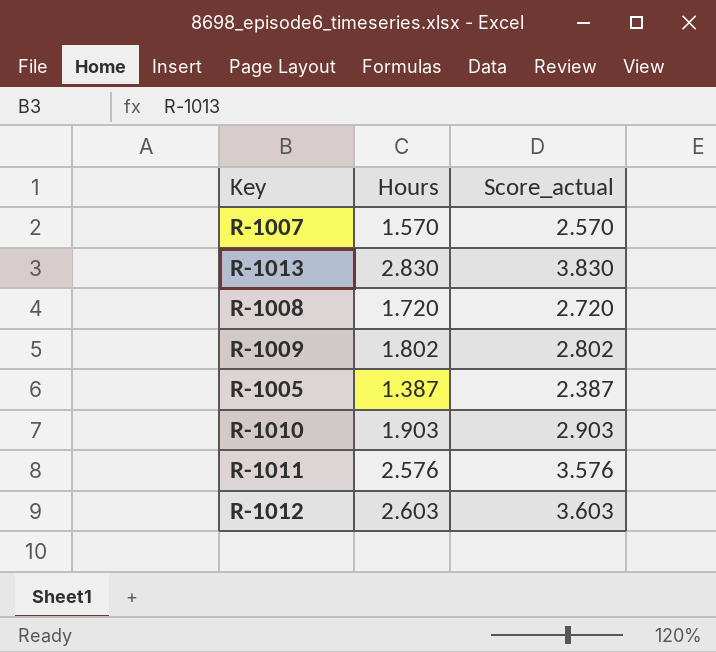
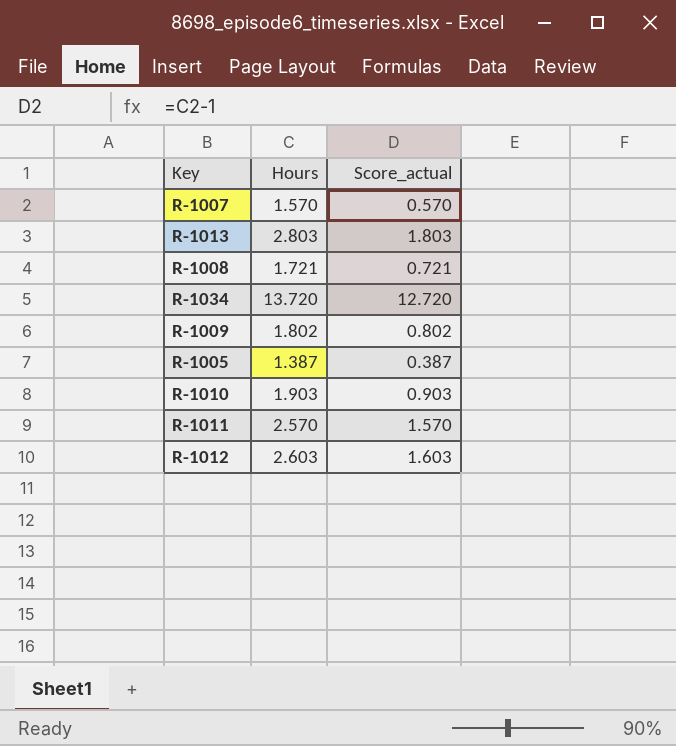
column Score_actual | formula: [Hours] + 1 -> [Hours] - 1
R-1013 | Hours: 2.830 -> 2.803
R-1008 | Hours: 1.720 -> 1.721
row R-1034: none -> 13.720 | 12.720
R-1011 | Hours: 2.576 -> 2.570

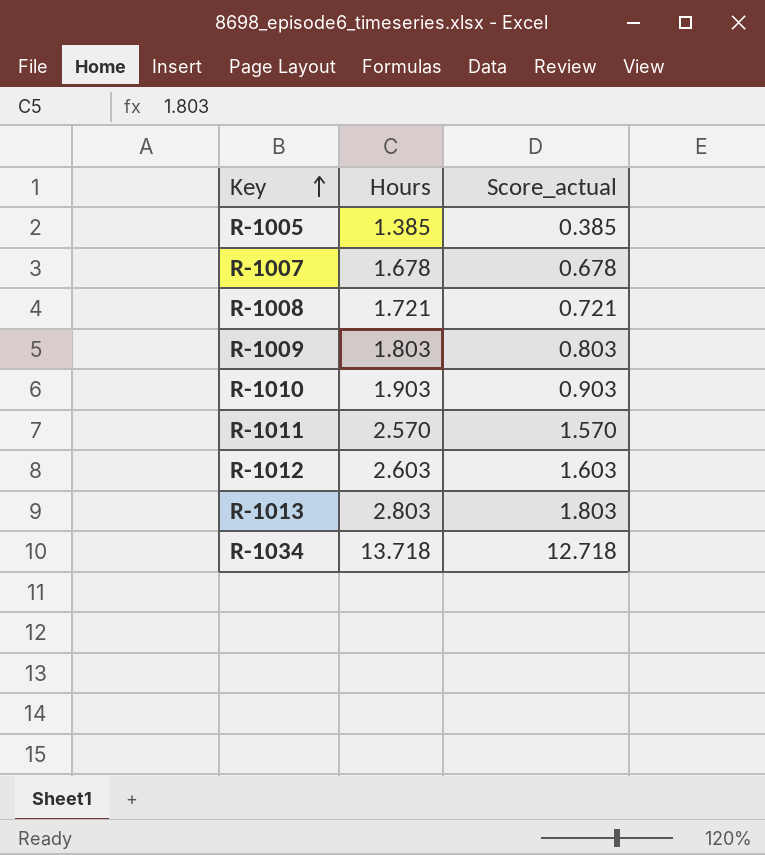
row order: none -> Key ascending
R-1005 | Hours: 1.387 -> 1.385
R-1005 | Score_actual: 0.387 -> 0.385
R-1007 | Hours: 1.570 -> 1.678
R-1007 | Score_actual: 0.570 -> 0.678
R-1009 | Hours: 1.802 -> 1.803
R-1009 | Score_actual: 0.802 -> 0.803
R-1034 | Hours: 13.720 -> 13.718
R-1034 | Score_actual: 12.720 -> 12.718

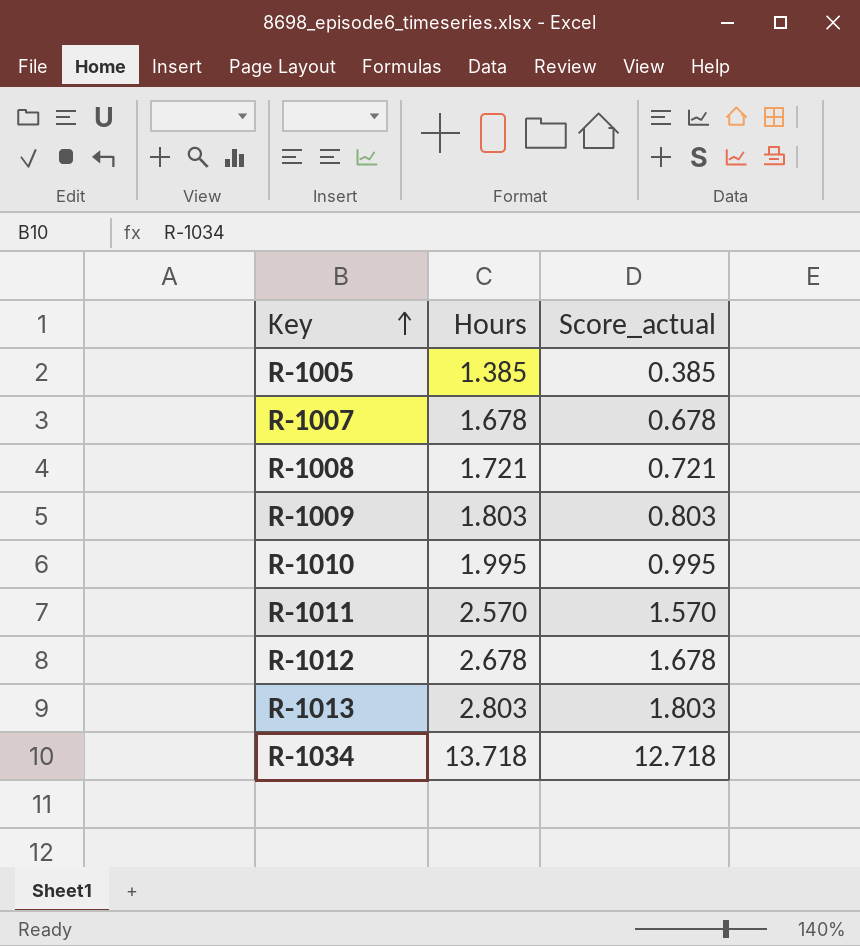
R-1010 | Hours: 1.903 -> 1.995
R-1010 | Score_actual: 0.903 -> 0.995
R-1012 | Hours: 2.603 -> 2.678
R-1012 | Score_actual: 1.603 -> 1.678

